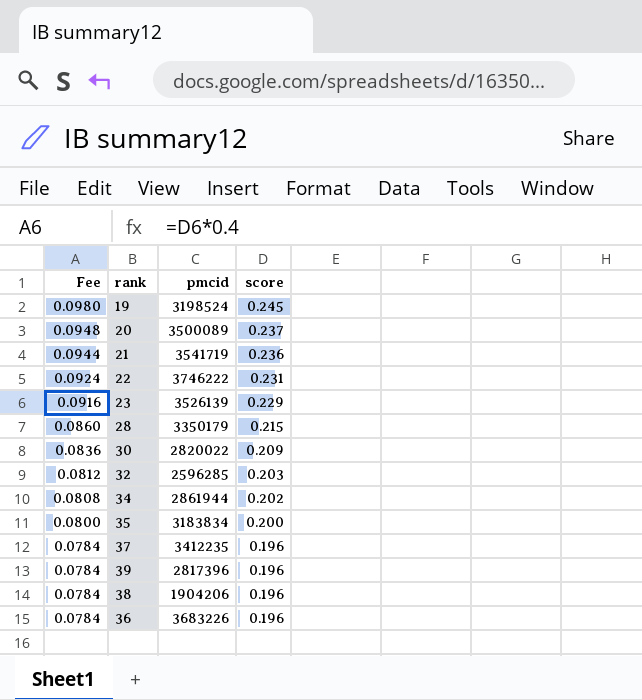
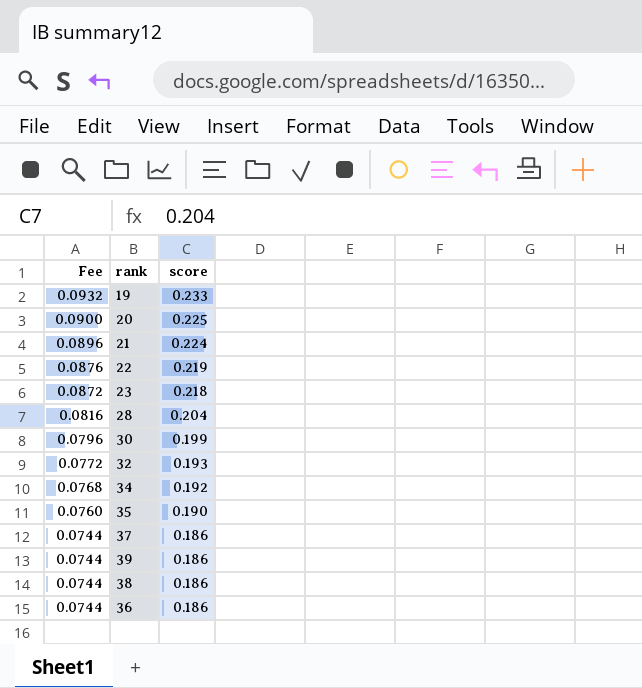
column pmcid | position: 3 -> none
19 | Fee: 0.0980 -> 0.0932
19 | score: 0.245 -> 0.233
20 | Fee: 0.0948 -> 0.0900
20 | score: 0.237 -> 0.225
21 | Fee: 0.0944 -> 0.0896
21 | score: 0.236 -> 0.224
22 | Fee: 0.0924 -> 0.0876
22 | score: 0.231 -> 0.219
23 | Fee: 0.0916 -> 0.0872
23 | score: 0.229 -> 0.218
28 | Fee: 0.0860 -> 0.0816
28 | score: 0.215 -> 0.204
30 | Fee: 0.0836 -> 0.0796
30 | score: 0.209 -> 0.199
32 | Fee: 0.0812 -> 0.0772
32 | score: 0.203 -> 0.193
34 | Fee: 0.0808 -> 0.0768
34 | score: 0.202 -> 0.192
35 | Fee: 0.0800 -> 0.0760
35 | score: 0.200 -> 0.190
37 | Fee: 0.0784 -> 0.0744
37 | score: 0.196 -> 0.186
39 | Fee: 0.0784 -> 0.0744
39 | score: 0.196 -> 0.186
38 | Fee: 0.0784 -> 0.0744
38 | score: 0.196 -> 0.186
36 | Fee: 0.0784 -> 0.0744
36 | score: 0.196 -> 0.186

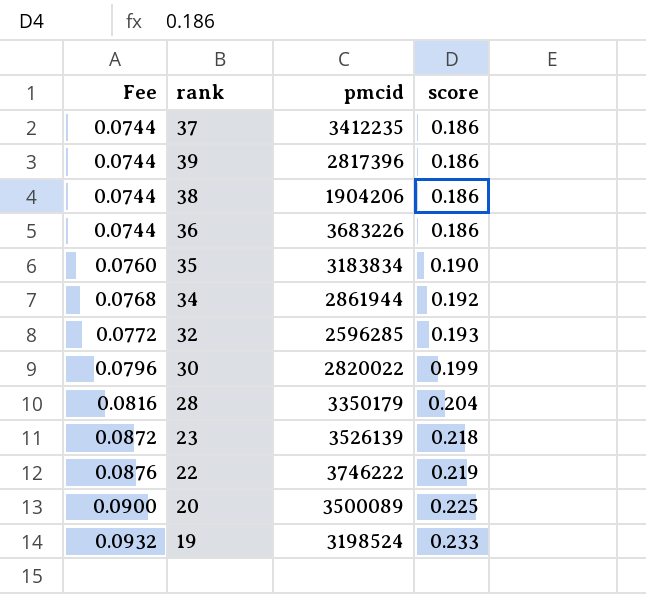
row order: Fee descending -> Fee ascending
column pmcid | position: none -> 3
row 21: 0.0896 | 0.224 -> none

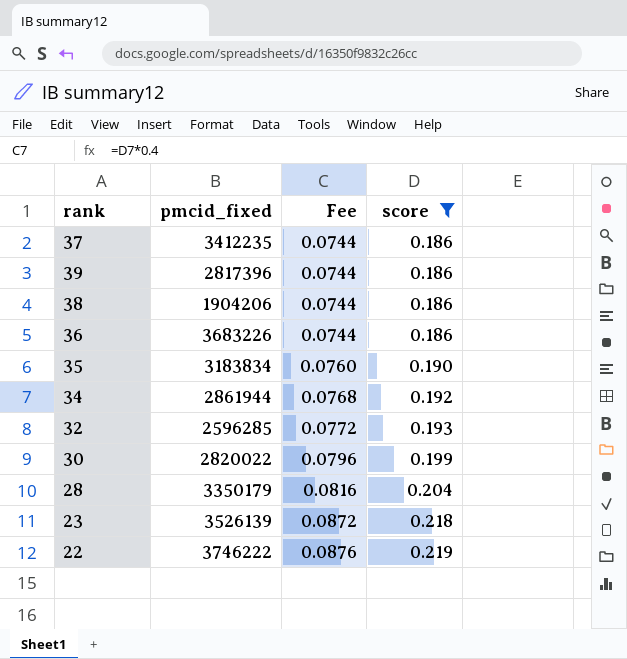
filter: none -> score <= 0.219
column name: pmcid -> pmcid_fixed
column Fee | position: 1 -> 3

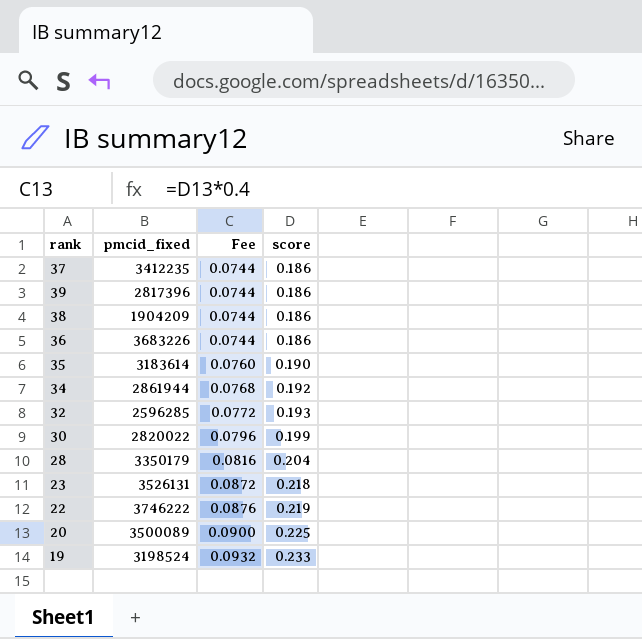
filter: score <= 0.219 -> none
38 | pmcid_fixed: 1904206 -> 1904209
35 | pmcid_fixed: 3183834 -> 3183614
23 | pmcid_fixed: 3526139 -> 3526131

